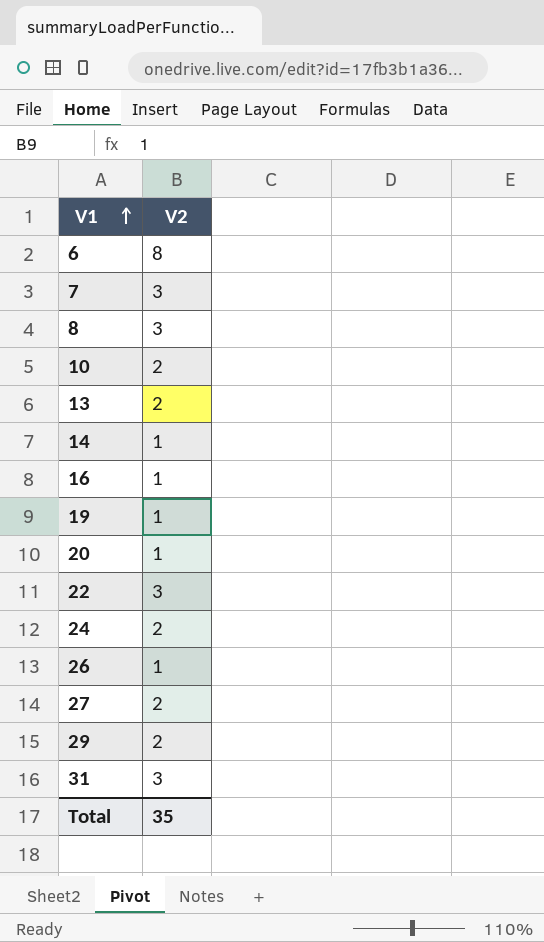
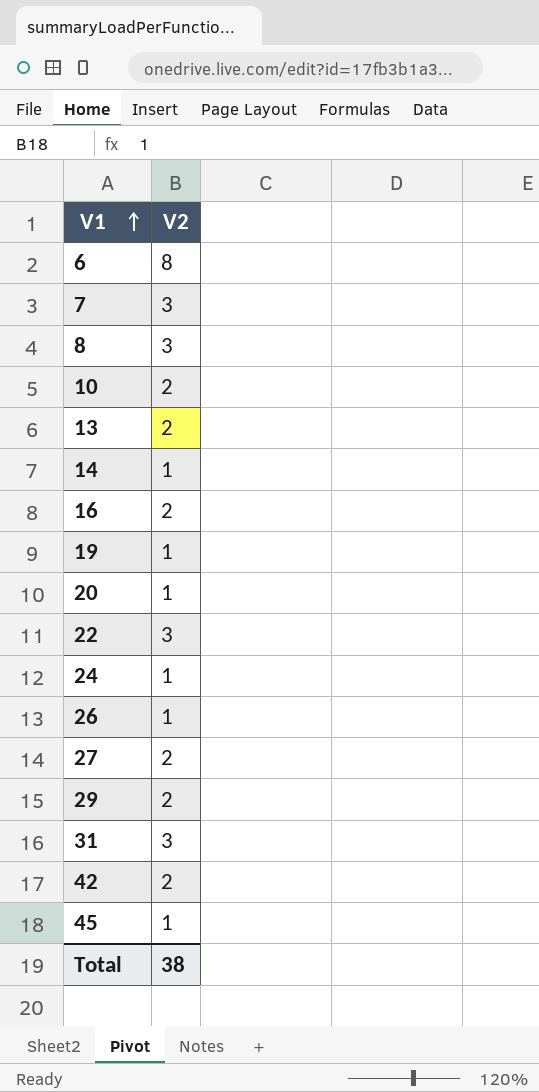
16 | V2: 1 -> 2
24 | V2: 2 -> 1
row 42: none -> 2
row 45: none -> 1
Total | V2: 35 -> 38

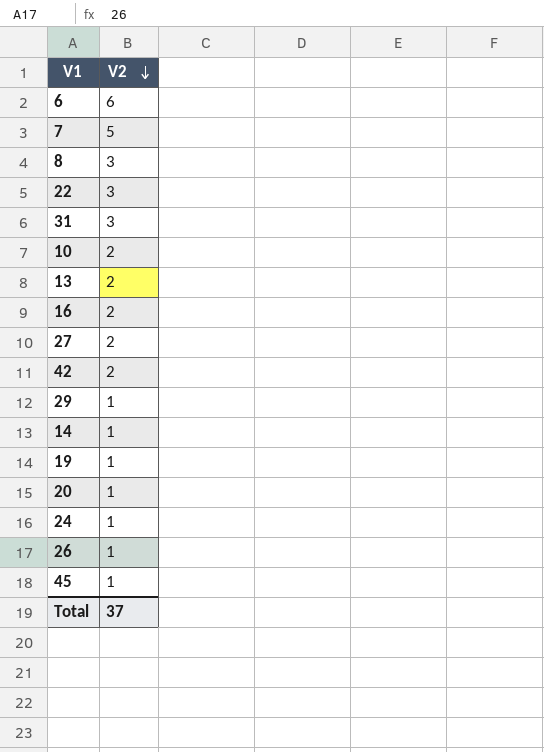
row order: V1 ascending -> V2 descending
6 | V2: 8 -> 6
7 | V2: 3 -> 5
29 | V2: 2 -> 1
Total | V2: 38 -> 37

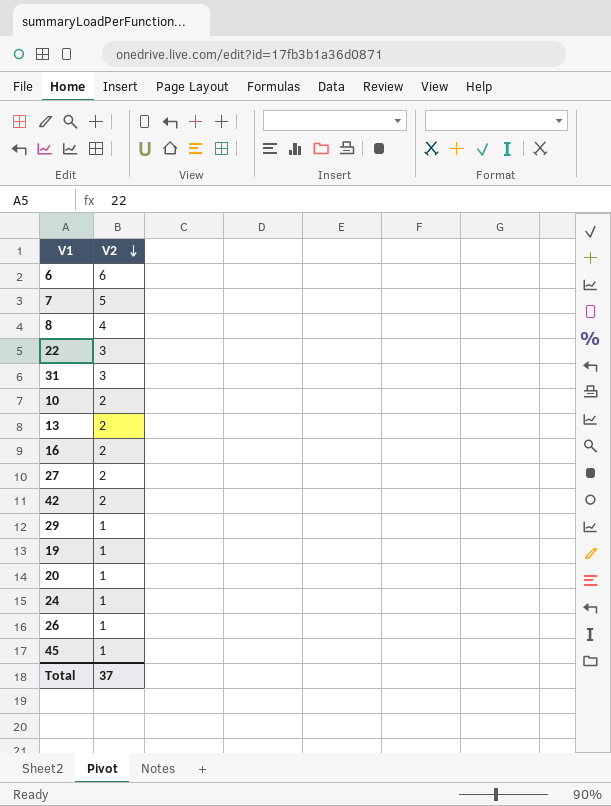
row 14: 1 -> none
8 | V2: 3 -> 4

